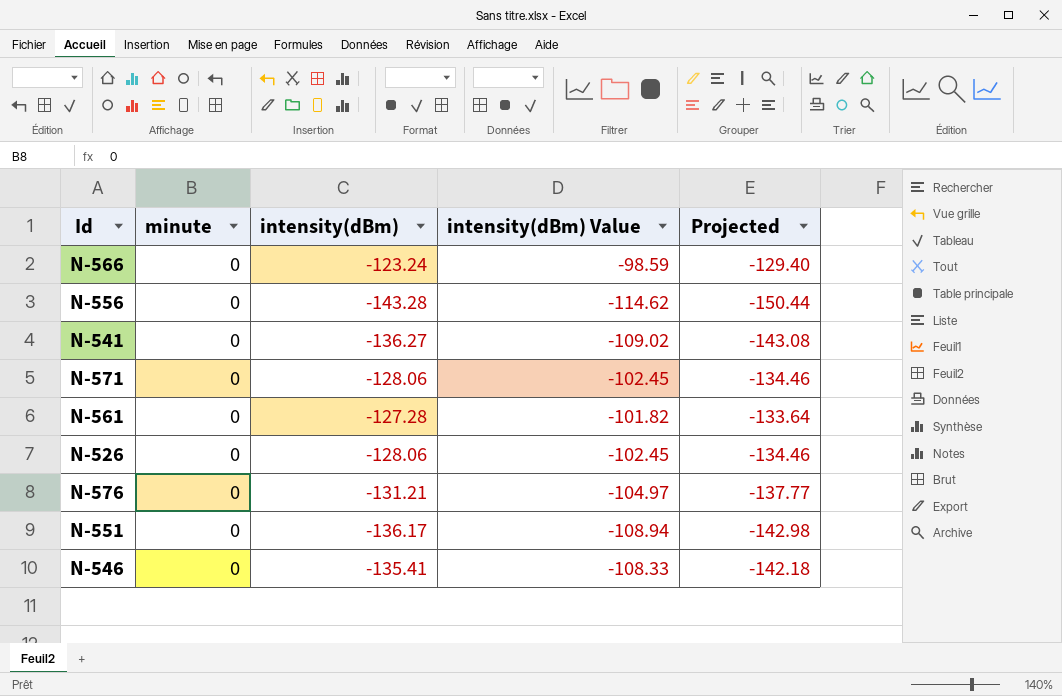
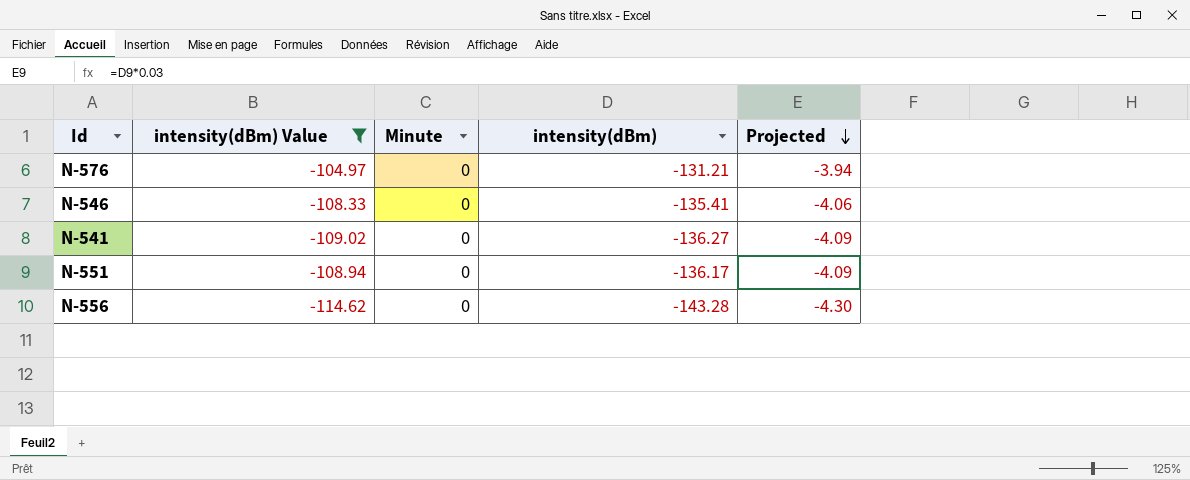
filter: none -> intensity(dBm) Value <= -104.97
row order: none -> Projected descending
column intensity(dBm) Value | position: 4 -> 2
column name: minute -> Minute
column Projected | formula: [intensity(dBm)] * 1.05 -> [intensity(dBm)] * 0.03

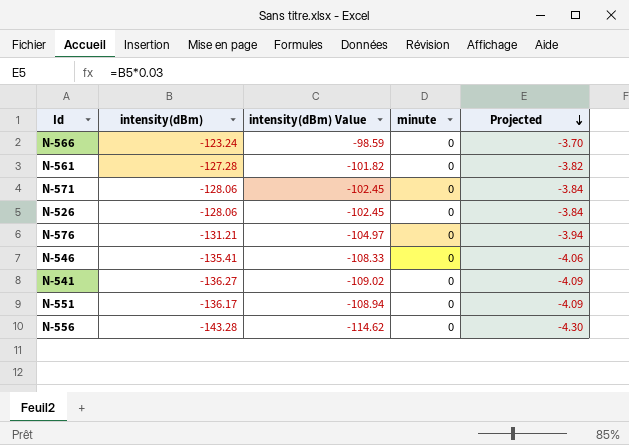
filter: intensity(dBm) Value <= -104.97 -> none
column intensity(dBm) | position: 4 -> 2
column name: Minute -> minute

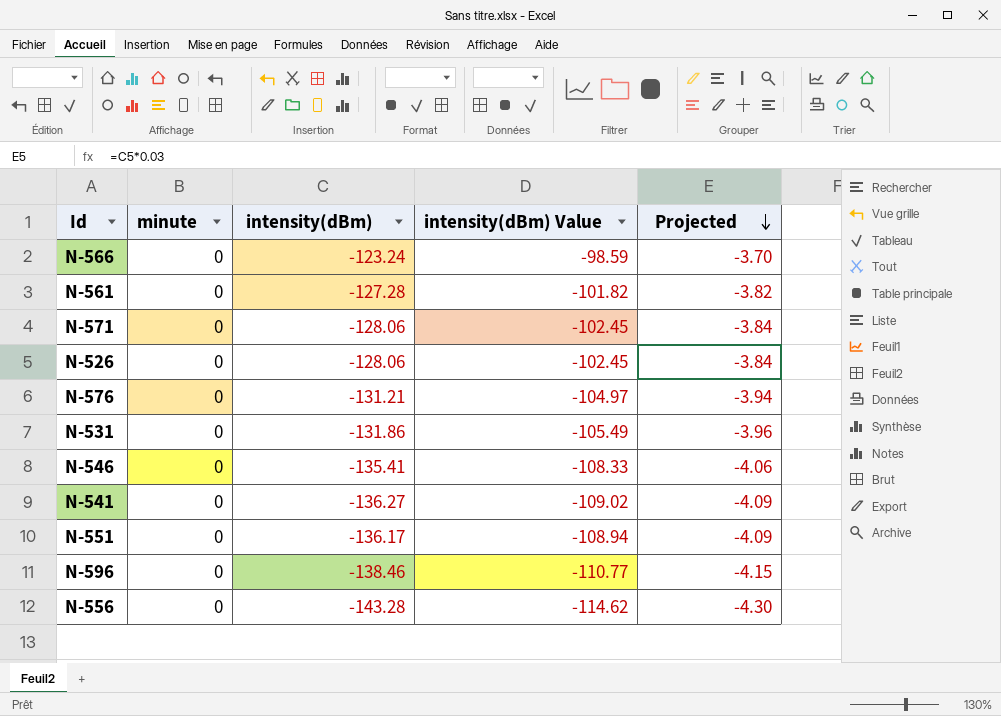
column minute | position: 4 -> 2
row N-531: none -> 0 | -131.86 | -105.49 | -3.96
row N-596: none -> 0 | -138.46 | -110.77 | -4.15

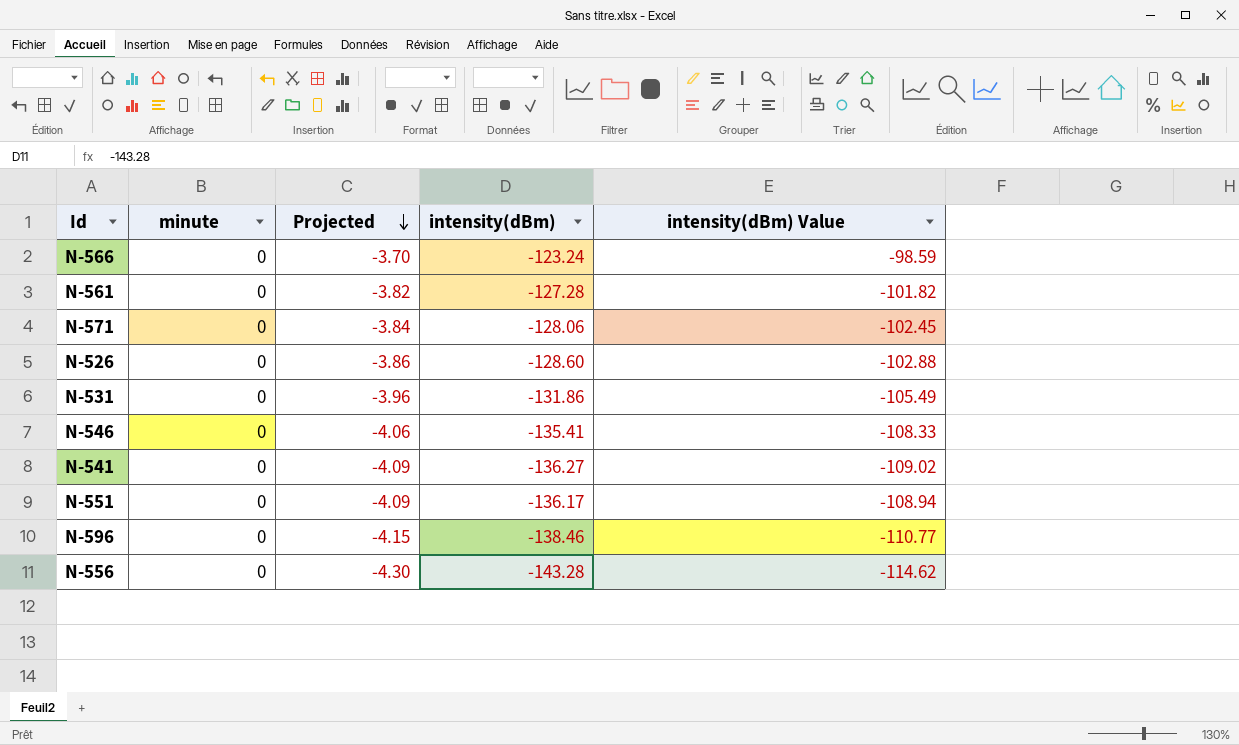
column Projected | position: 5 -> 3
row N-576: 0 | -131.21 | -104.97 | -3.94 -> none
N-526 | Projected: -3.84 -> -3.86
N-526 | intensity(dBm): -128.06 -> -128.60
N-526 | intensity(dBm) Value: -102.45 -> -102.88

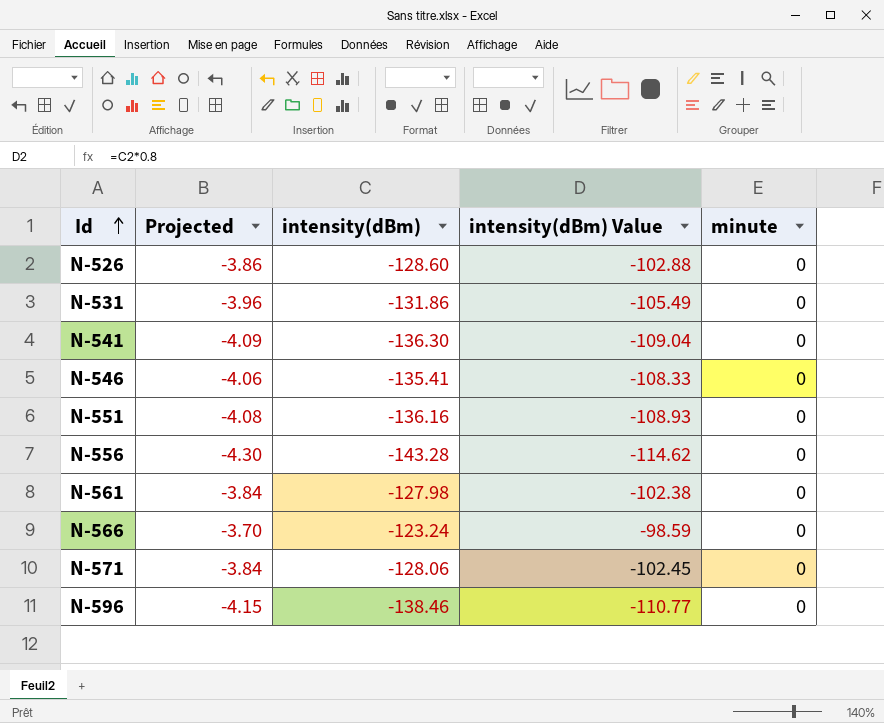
row order: Projected descending -> Id ascending
column minute | position: 2 -> 5
N-541 | intensity(dBm): -136.27 -> -136.30
N-541 | intensity(dBm) Value: -109.02 -> -109.04
N-551 | Projected: -4.09 -> -4.08
N-551 | intensity(dBm): -136.17 -> -136.16
N-551 | intensity(dBm) Value: -108.94 -> -108.93
N-561 | Projected: -3.82 -> -3.84
N-561 | intensity(dBm): -127.28 -> -127.98
N-561 | intensity(dBm) Value: -101.82 -> -102.38

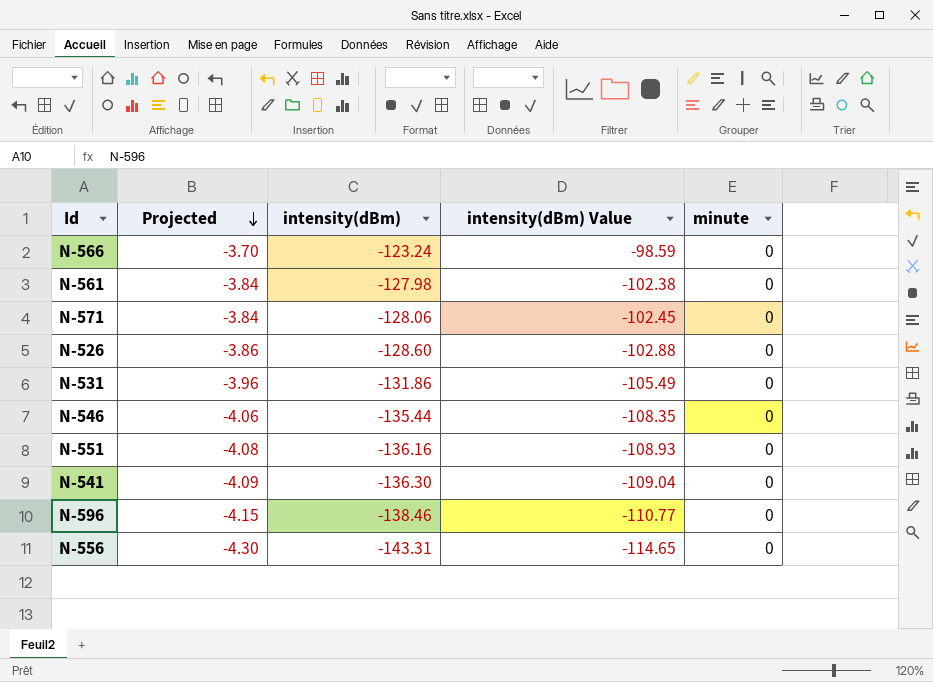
row order: Id ascending -> Projected descending
N-546 | intensity(dBm): -135.41 -> -135.44
N-546 | intensity(dBm) Value: -108.33 -> -108.35
N-556 | intensity(dBm): -143.28 -> -143.31
N-556 | intensity(dBm) Value: -114.62 -> -114.65

